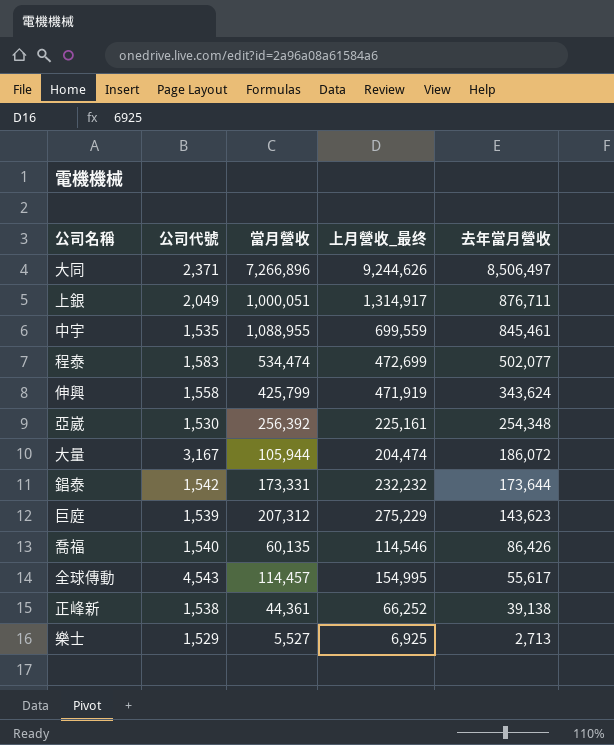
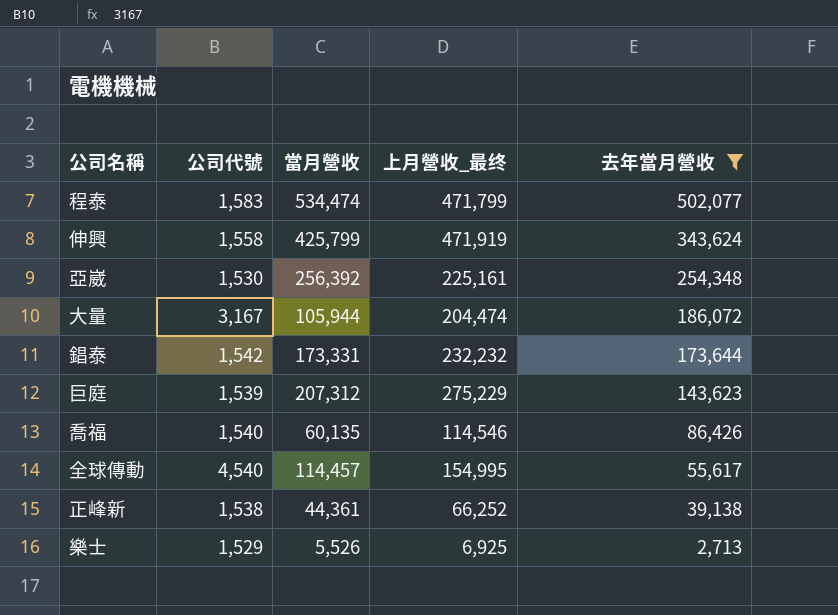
filter: none -> 去年當月營收 <= 502,077
程泰 | 上月營收_最终: 472,699 -> 471,799
全球傳動 | 公司代號: 4,543 -> 4,540
樂士 | 當月營收: 5,527 -> 5,526

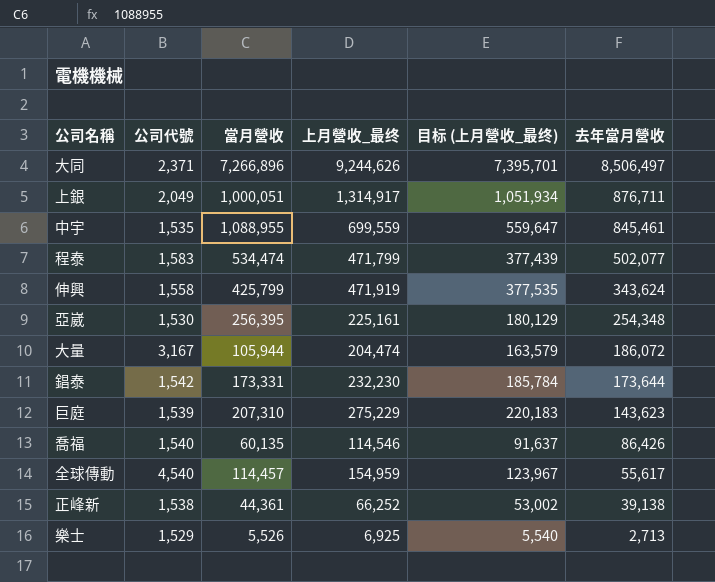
filter: 去年當月營收 <= 502,077 -> none
column 目标 (上月營收_最终) | formula: none -> [上月營收_最终] * 0.8
亞崴 | 當月營收: 256,392 -> 256,395
錩泰 | 上月營收_最终: 232,232 -> 232,230
巨庭 | 當月營收: 207,312 -> 207,310
全球傳動 | 上月營收_最终: 154,995 -> 154,959

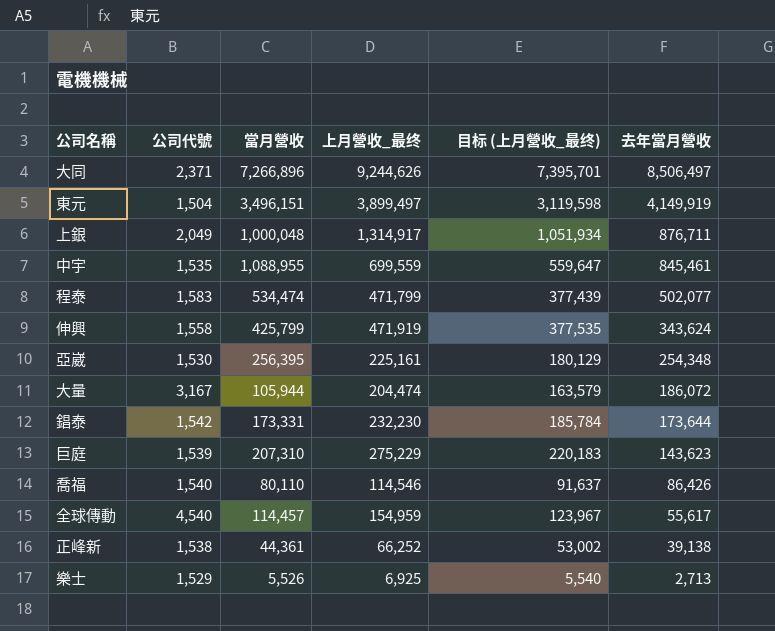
row 東元: none -> 1,504 | 3,496,151 | 3,899,497 | 3,119,598 | 4,149,919
上銀 | 當月營收: 1,000,051 -> 1,000,048
喬福 | 當月營收: 60,135 -> 80,110

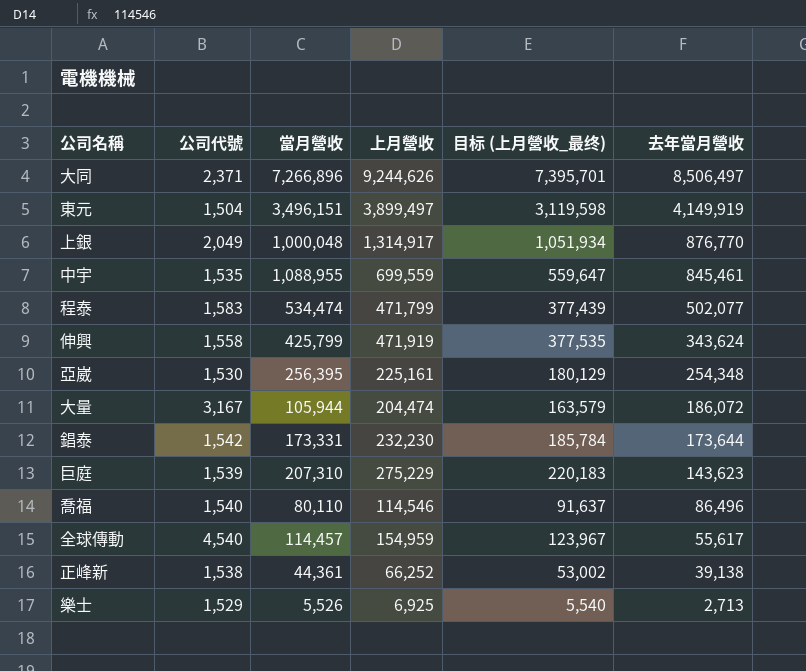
column name: 上月營收_最终 -> 上月營收
上銀 | 去年當月營收: 876,711 -> 876,770
喬福 | 去年當月營收: 86,426 -> 86,496

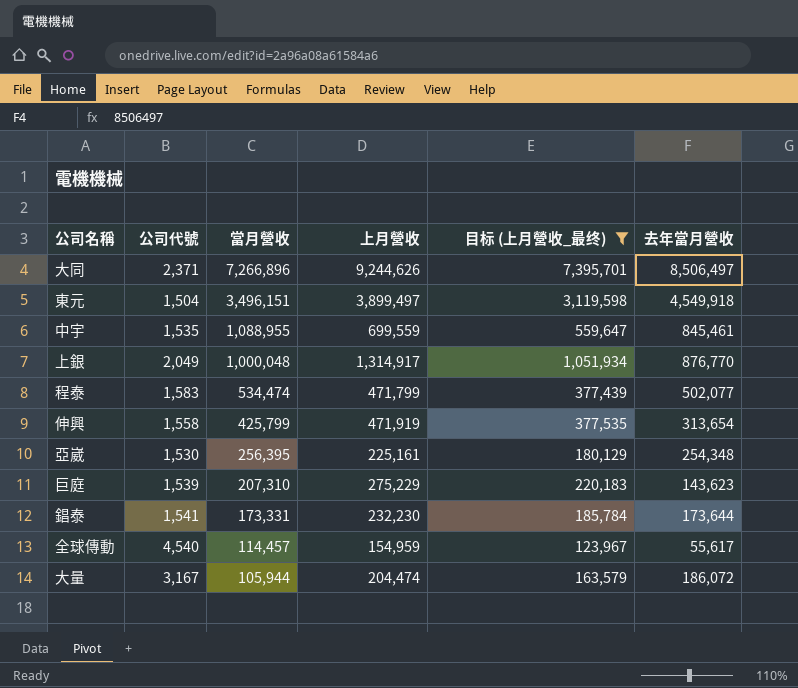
filter: none -> 目标 (上月營收_最终) >= 123,967
row order: 去年當月營收 descending -> 當月營收 descending
東元 | 去年當月營收: 4,149,919 -> 4,549,918
伸興 | 去年當月營收: 343,624 -> 313,654
錩泰 | 公司代號: 1,542 -> 1,541

